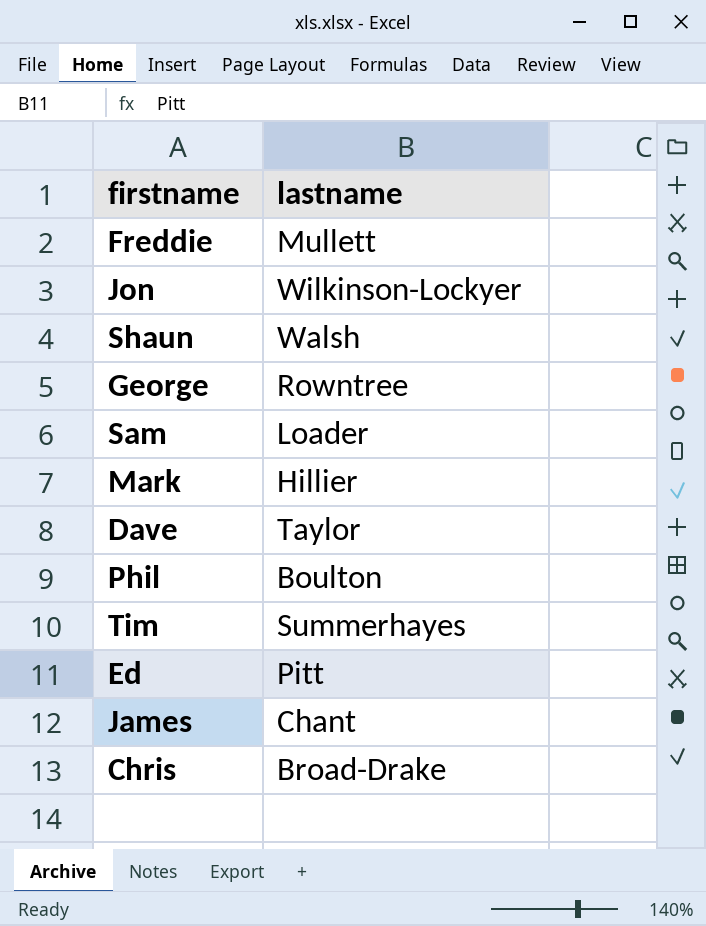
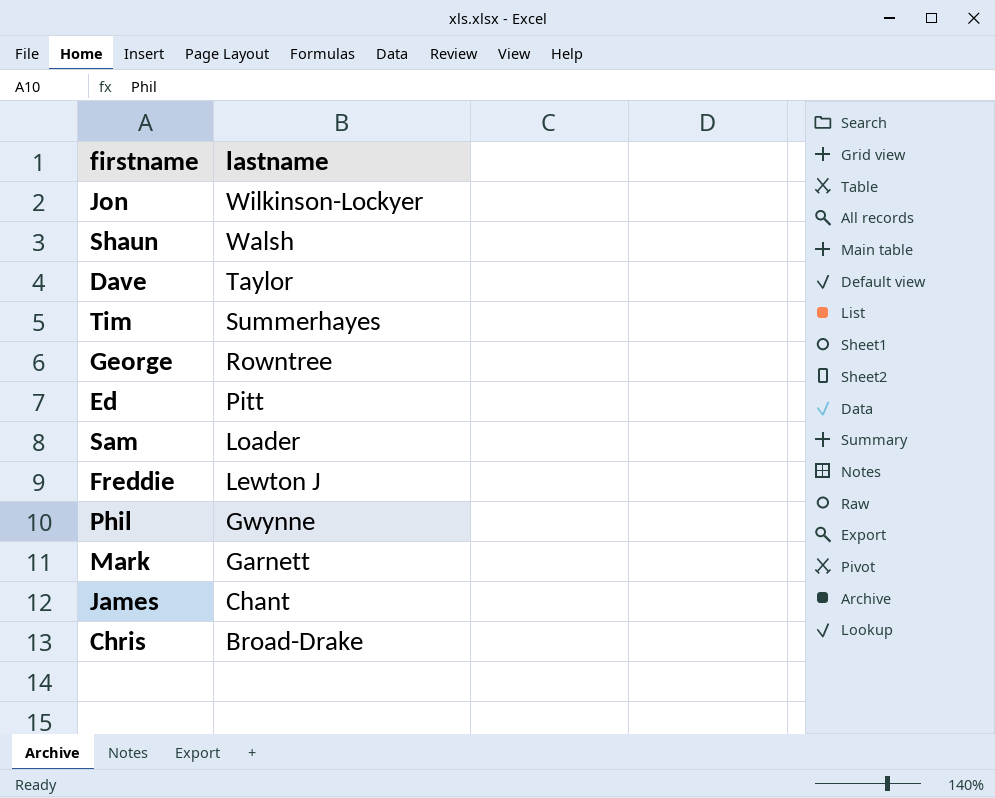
row order: none -> lastname descending
Freddie | lastname: Mullett -> Lewton J
Phil | lastname: Boulton -> Gwynne
Mark | lastname: Hillier -> Garnett

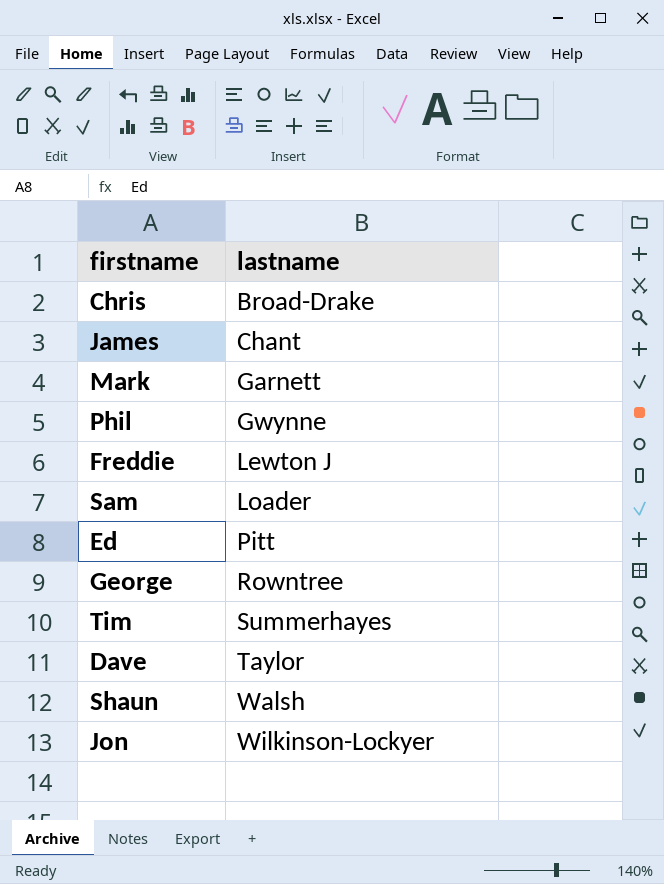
row order: lastname descending -> lastname ascending

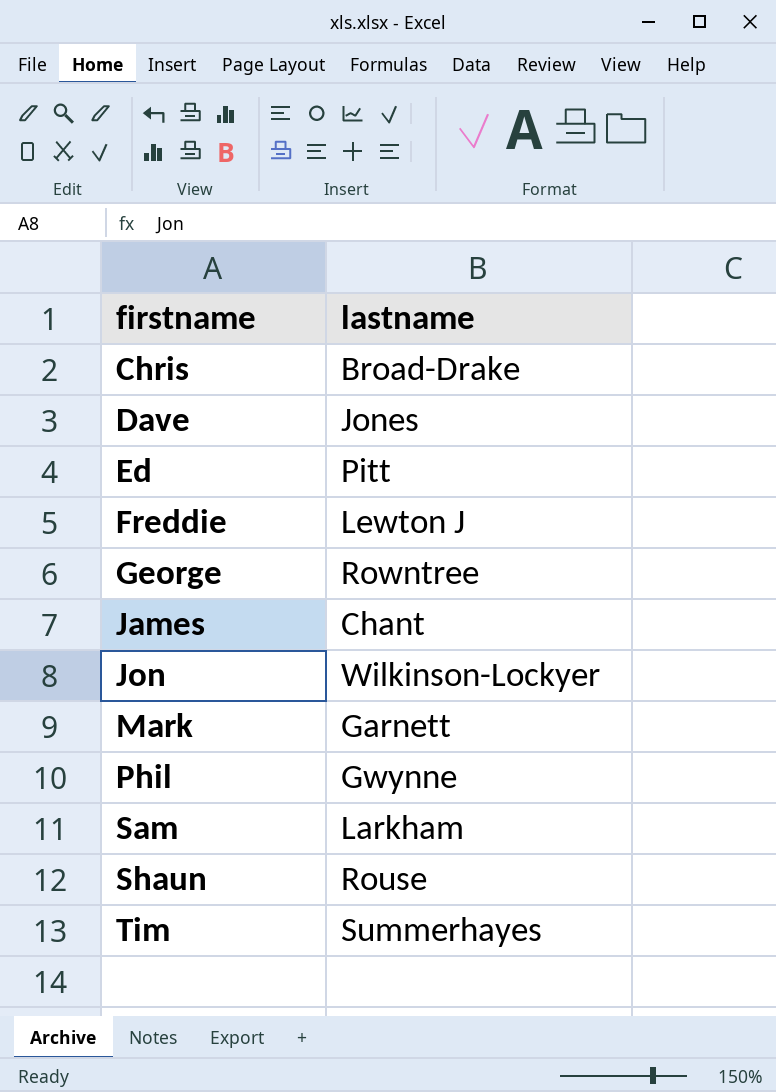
row order: lastname ascending -> firstname ascending
Dave | lastname: Taylor -> Jones
Sam | lastname: Loader -> Larkham
Shaun | lastname: Walsh -> Rouse

